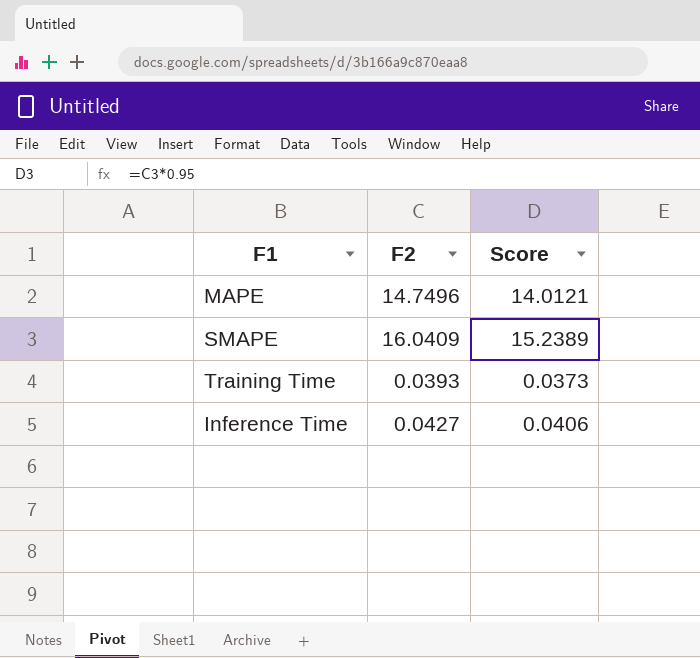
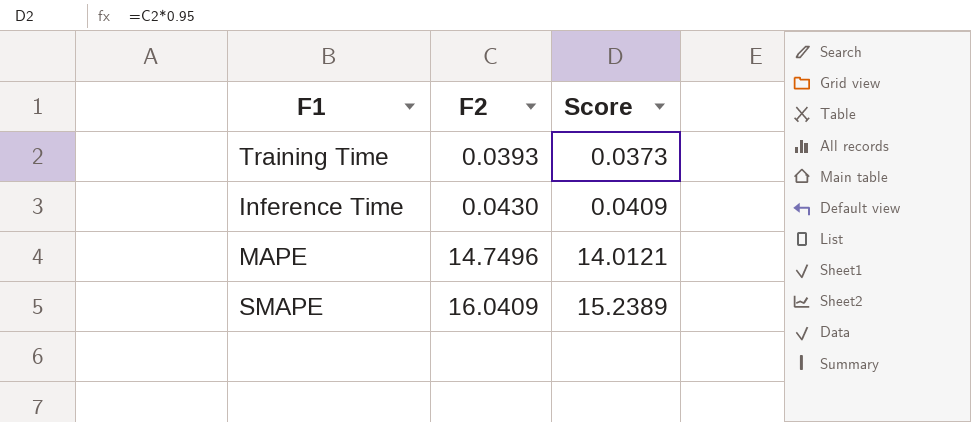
row order: none -> F2 ascending
Inference Time | F2: 0.0427 -> 0.0430
Inference Time | Score: 0.0406 -> 0.0409

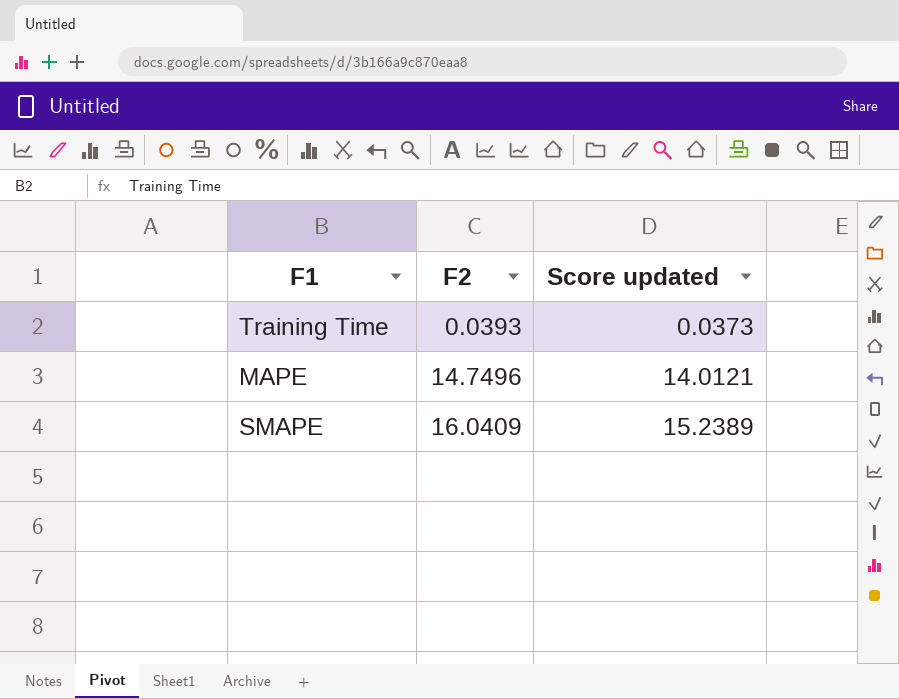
column name: Score -> Score updated
row Inference Time: 0.0430 | 0.0409 -> none

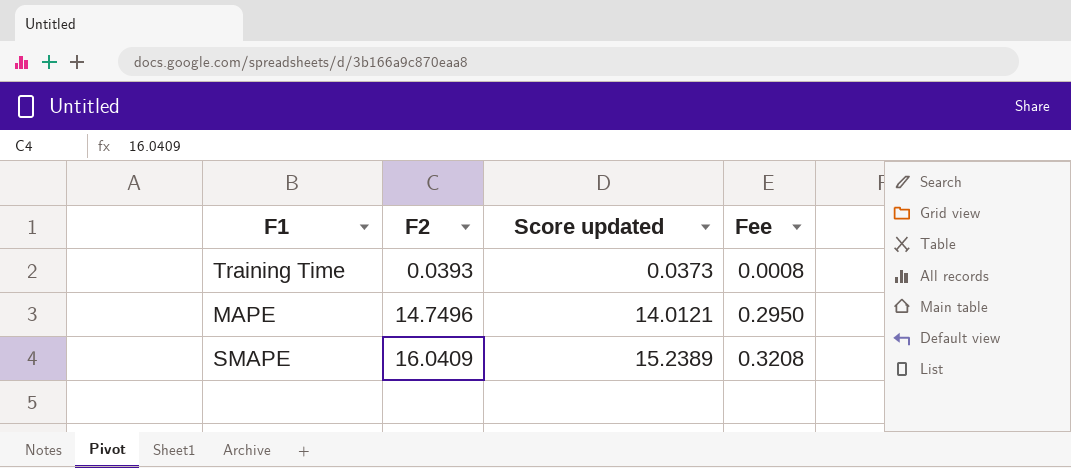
column Fee | formula: none -> [F2] * 0.02

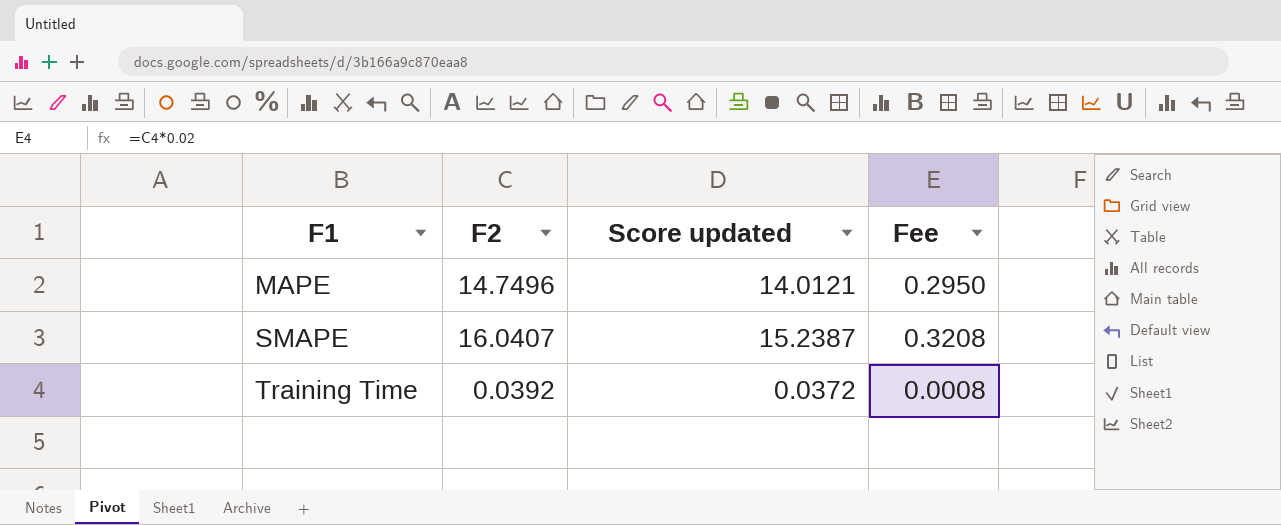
row order: F2 ascending -> F1 ascending
SMAPE | F2: 16.0409 -> 16.0407
SMAPE | Score updated: 15.2389 -> 15.2387
Training Time | F2: 0.0393 -> 0.0392
Training Time | Score updated: 0.0373 -> 0.0372

